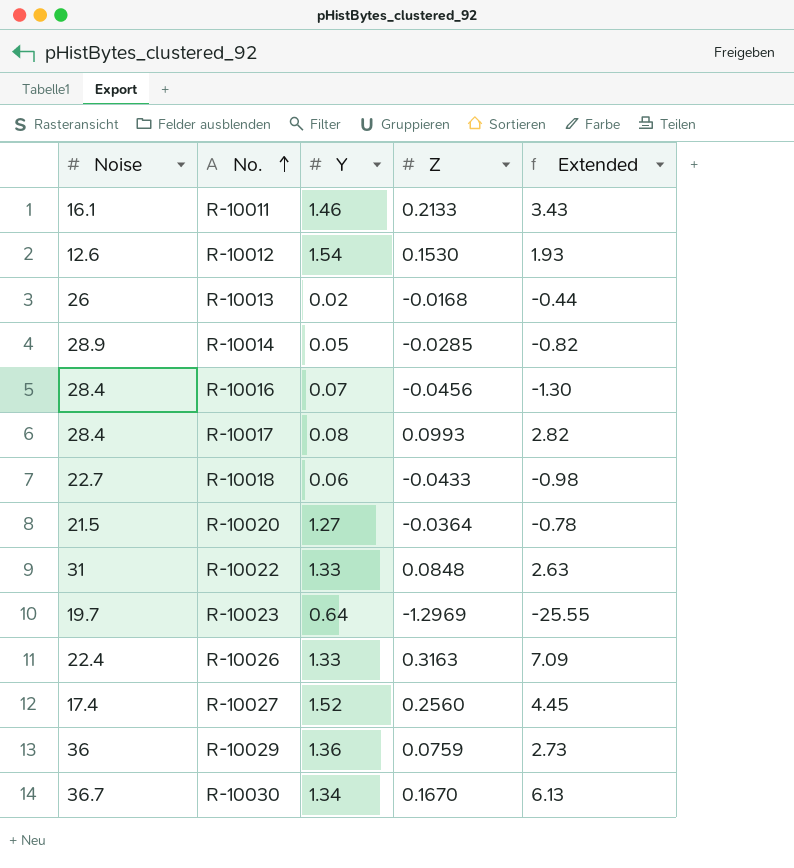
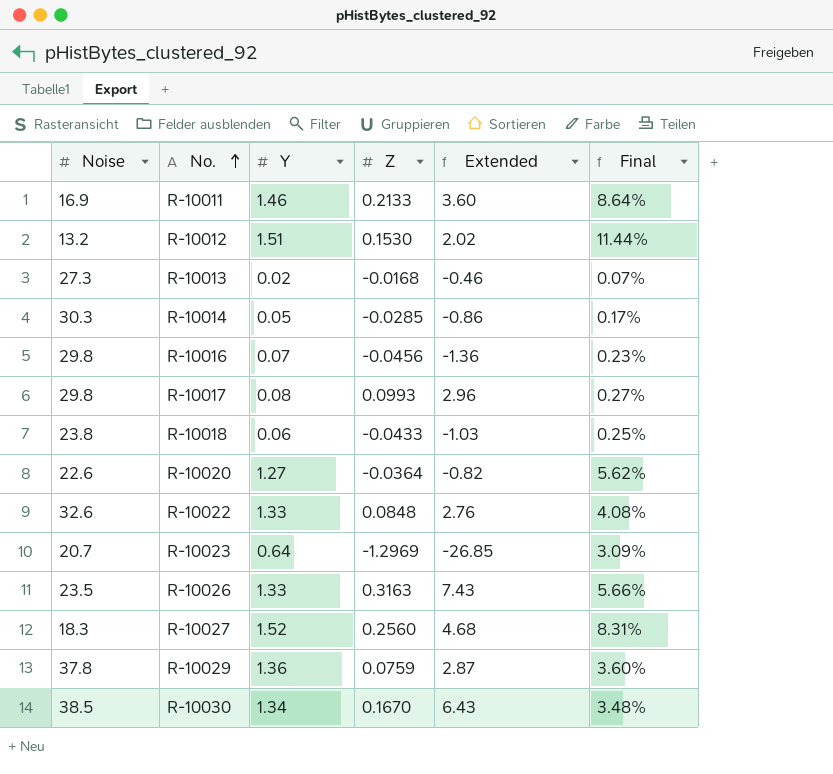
column Final | formula: none -> [Y] / [Noise]
R-10011 | Noise: 16.1 -> 16.9
R-10011 | Extended: 3.43 -> 3.60
R-10012 | Noise: 12.6 -> 13.2
R-10012 | Y: 1.54 -> 1.51
R-10012 | Extended: 1.93 -> 2.02
R-10013 | Noise: 26 -> 27.3
R-10013 | Extended: -0.44 -> -0.46
R-10014 | Noise: 28.9 -> 30.3
R-10014 | Extended: -0.82 -> -0.86
R-10016 | Noise: 28.4 -> 29.8
R-10016 | Extended: -1.30 -> -1.36
R-10017 | Noise: 28.4 -> 29.8
R-10017 | Extended: 2.82 -> 2.96
R-10018 | Noise: 22.7 -> 23.8
R-10018 | Extended: -0.98 -> -1.03
R-10020 | Noise: 21.5 -> 22.6
R-10020 | Extended: -0.78 -> -0.82
R-10022 | Noise: 31 -> 32.6
R-10022 | Extended: 2.63 -> 2.76
R-10023 | Noise: 19.7 -> 20.7
R-10023 | Extended: -25.55 -> -26.85
R-10026 | Noise: 22.4 -> 23.5
R-10026 | Extended: 7.09 -> 7.43
R-10027 | Noise: 17.4 -> 18.3
R-10027 | Extended: 4.45 -> 4.68
R-10029 | Noise: 36 -> 37.8
R-10029 | Extended: 2.73 -> 2.87
R-10030 | Noise: 36.7 -> 38.5
R-10030 | Extended: 6.13 -> 6.43

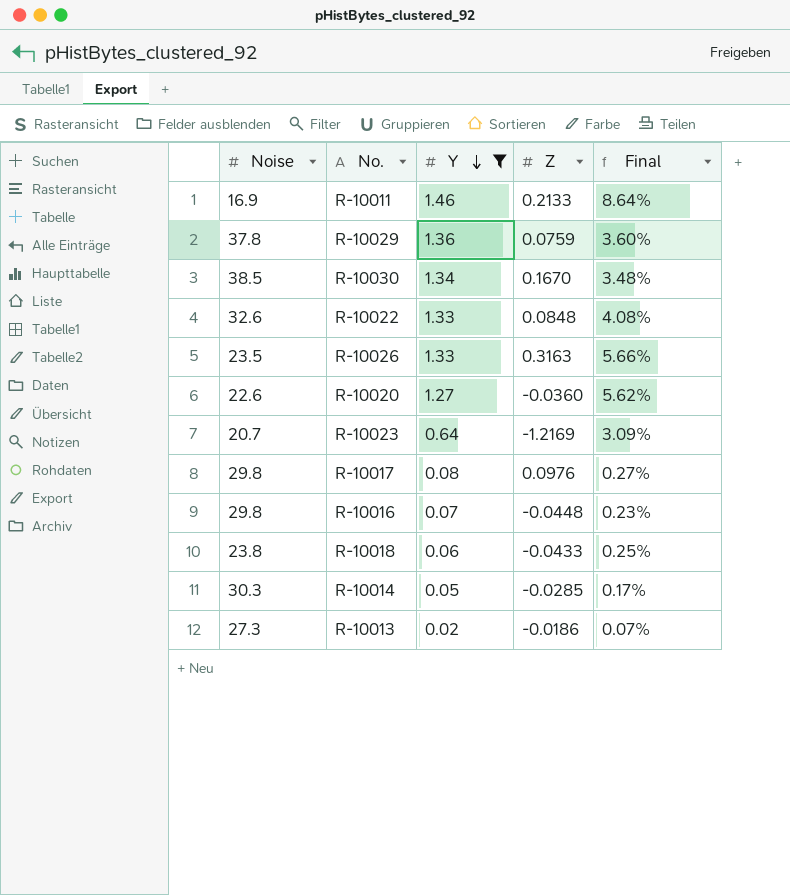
filter: none -> Y <= 1.46
row order: No. ascending -> Y descending
column Extended | formula: [Noise] * [Z] -> none
R-10020 | Z: -0.0364 -> -0.0360
R-10023 | Z: -1.2969 -> -1.2169
R-10017 | Z: 0.0993 -> 0.0976
R-10016 | Z: -0.0456 -> -0.0448
R-10013 | Z: -0.0168 -> -0.0186

